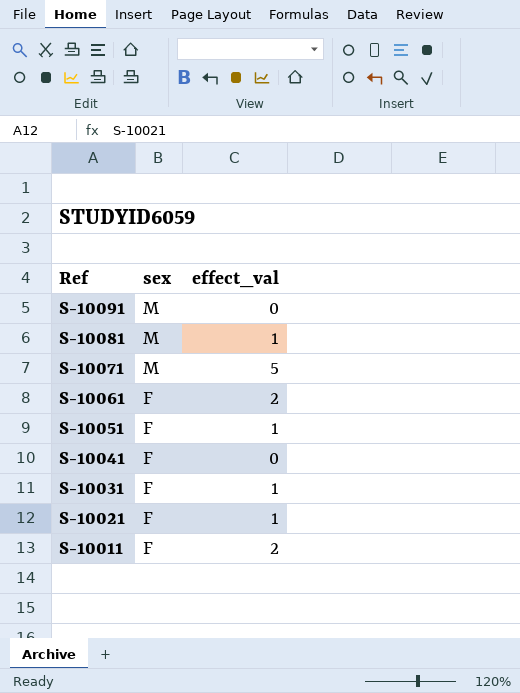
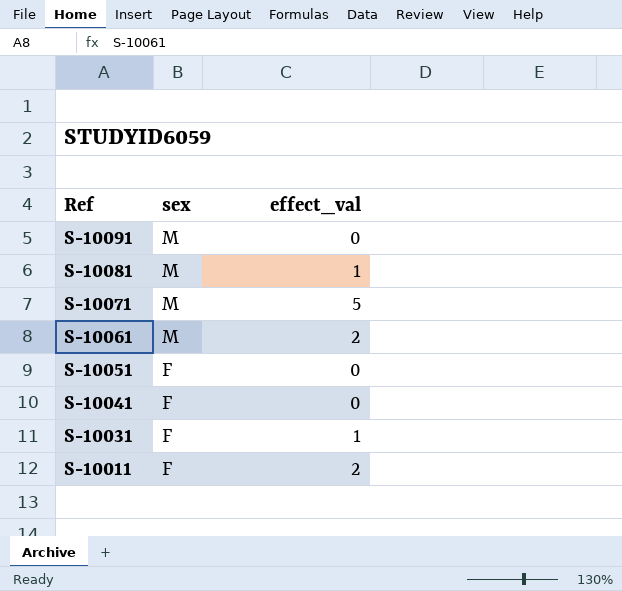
row S-10021: F | 1 -> none
S-10061 | sex: F -> M
S-10051 | effect_val: 1 -> 0

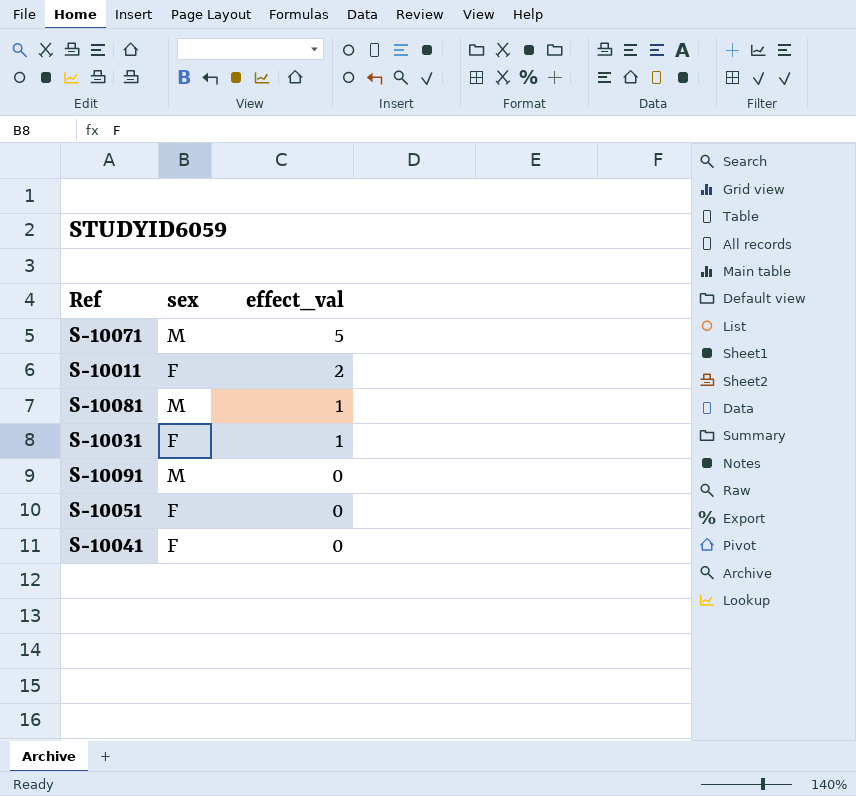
row order: Ref descending -> effect_val descending
row S-10061: M | 2 -> none

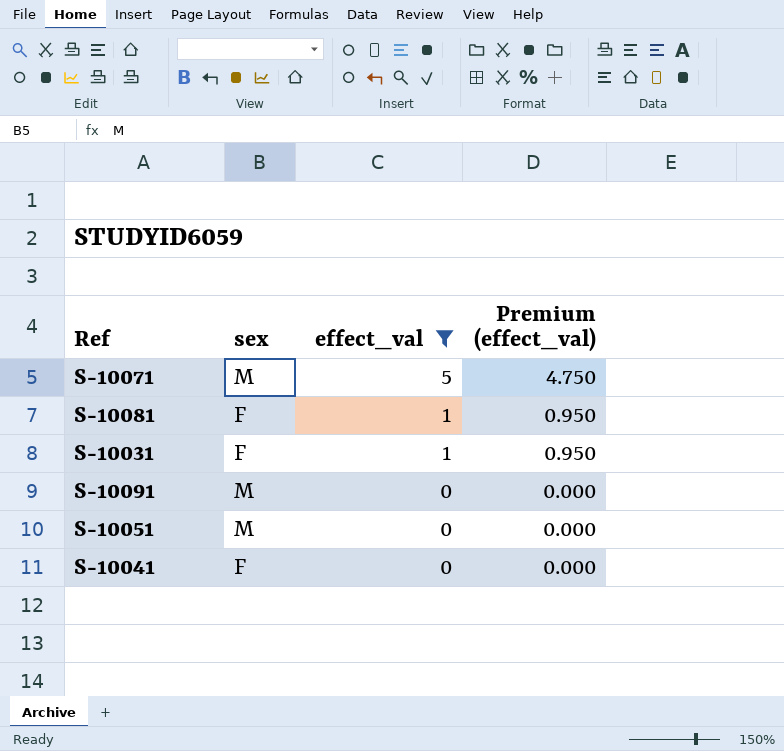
filter: none -> effect_val != 2
column Premium (effect_val) | formula: none -> [effect_val] * 0.95
S-10081 | sex: M -> F
S-10051 | sex: F -> M

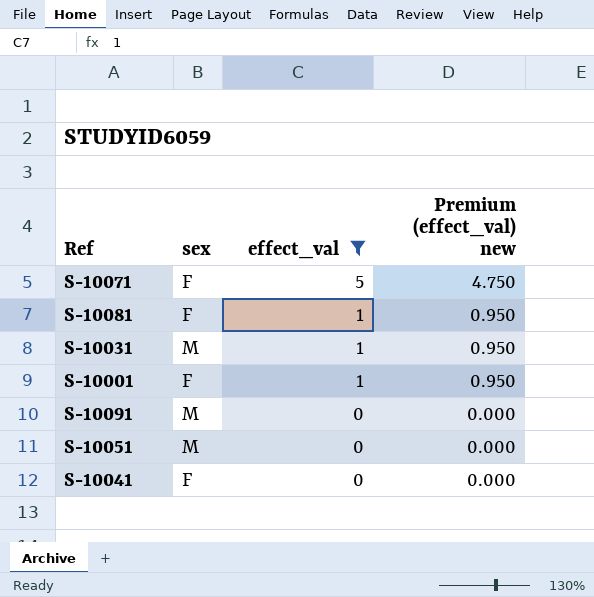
column name: Premium (effect_val) -> Premium (effect_val) new
S-10071 | sex: M -> F
S-10031 | sex: F -> M
row S-10001: none -> F | 1 | 0.950

